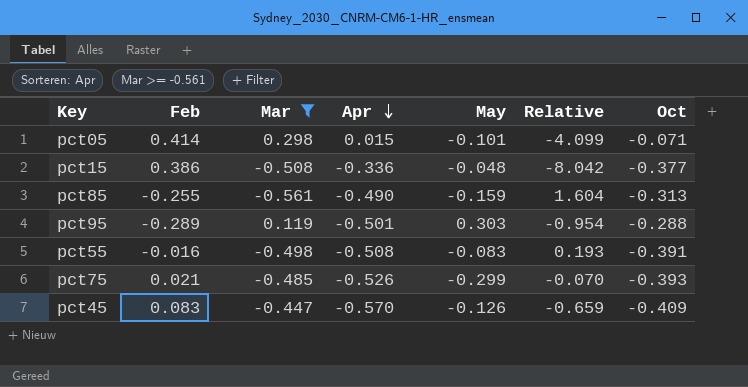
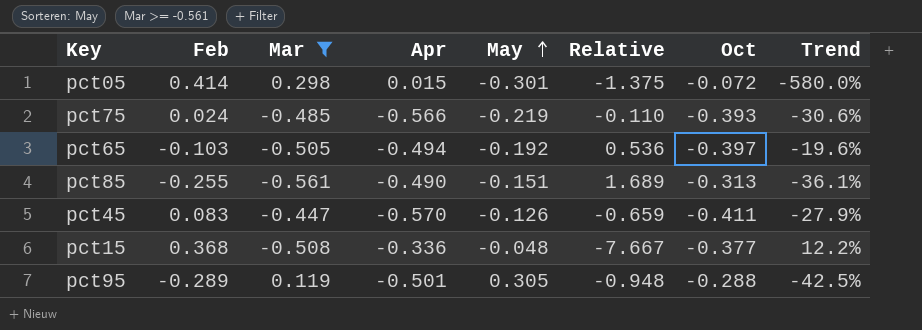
row order: Apr descending -> May ascending
column Trend | formula: none -> ([Oct] - [Apr]) / [Apr]
row pct55: -0.016 | -0.498 | -0.508 | -0.083 | 0.193 | -0.391 -> none
pct05 | May: -0.101 -> -0.301
pct05 | Relative: -4.099 -> -1.375
pct05 | Oct: -0.071 -> -0.072
pct75 | Feb: 0.021 -> 0.024
pct75 | Apr: -0.526 -> -0.566
pct75 | May: -0.299 -> -0.219
pct75 | Relative: -0.070 -> -0.110
row pct65: none -> -0.103 | -0.505 | -0.494 | -0.192 | 0.536 | -0.397 | -19.6%
pct85 | May: -0.159 -> -0.151
pct85 | Relative: 1.604 -> 1.689
pct45 | Oct: -0.409 -> -0.411
pct15 | Feb: 0.386 -> 0.368
pct15 | Relative: -8.042 -> -7.667
pct95 | May: 0.303 -> 0.305
pct95 | Relative: -0.954 -> -0.948

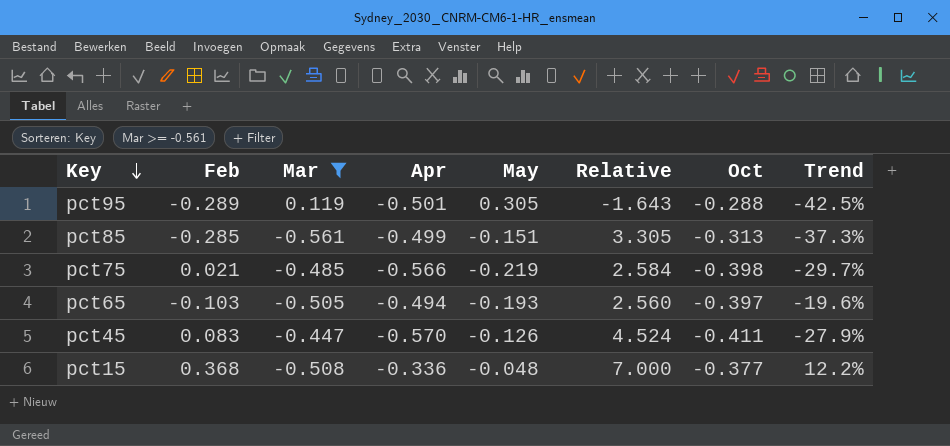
row order: May ascending -> Key descending
column Relative | formula: [Feb] / [May] -> [Apr] / [May]
row pct05: 0.414 | 0.298 | 0.015 | -0.301 | -1.375 | -0.072 | -580.0% -> none
pct85 | Feb: -0.255 -> -0.285
pct85 | Apr: -0.490 -> -0.499
pct85 | Trend: -36.1% -> -37.3%
pct75 | Feb: 0.024 -> 0.021
pct75 | Oct: -0.393 -> -0.398
pct75 | Trend: -30.6% -> -29.7%
pct65 | May: -0.192 -> -0.193

